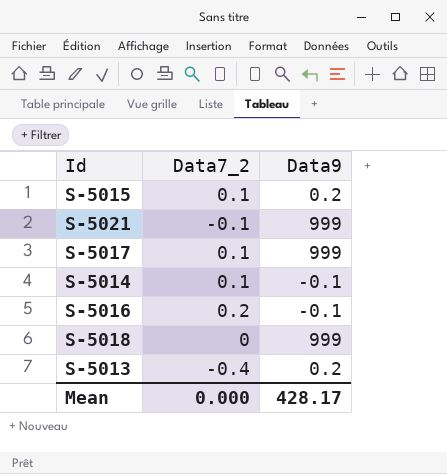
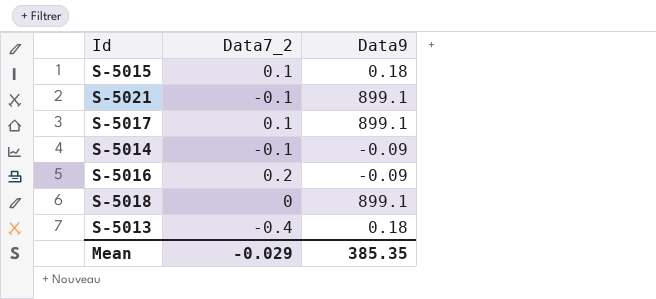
S-5015 | Data9: 0.2 -> 0.18
S-5021 | Data9: 999 -> 899.1
S-5017 | Data9: 999 -> 899.1
S-5014 | Data7_2: 0.1 -> -0.1
S-5014 | Data9: -0.1 -> -0.09
S-5016 | Data9: -0.1 -> -0.09
S-5018 | Data9: 999 -> 899.1
S-5013 | Data9: 0.2 -> 0.18
Mean | Data7_2: 0.000 -> -0.029
Mean | Data9: 428.17 -> 385.35

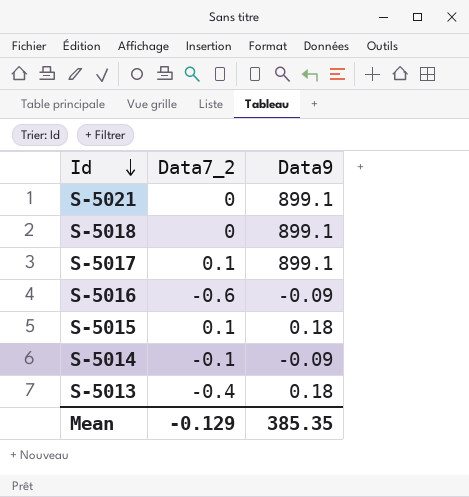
row order: none -> Id descending
S-5021 | Data7_2: -0.1 -> 0
S-5016 | Data7_2: 0.2 -> -0.6
Mean | Data7_2: -0.029 -> -0.129

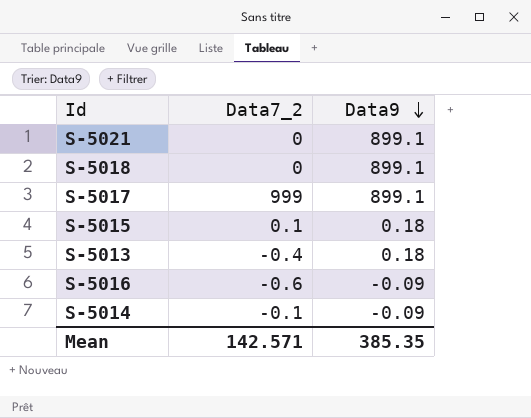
row order: Id descending -> Data9 descending
S-5017 | Data7_2: 0.1 -> 999
Mean | Data7_2: -0.129 -> 142.571

